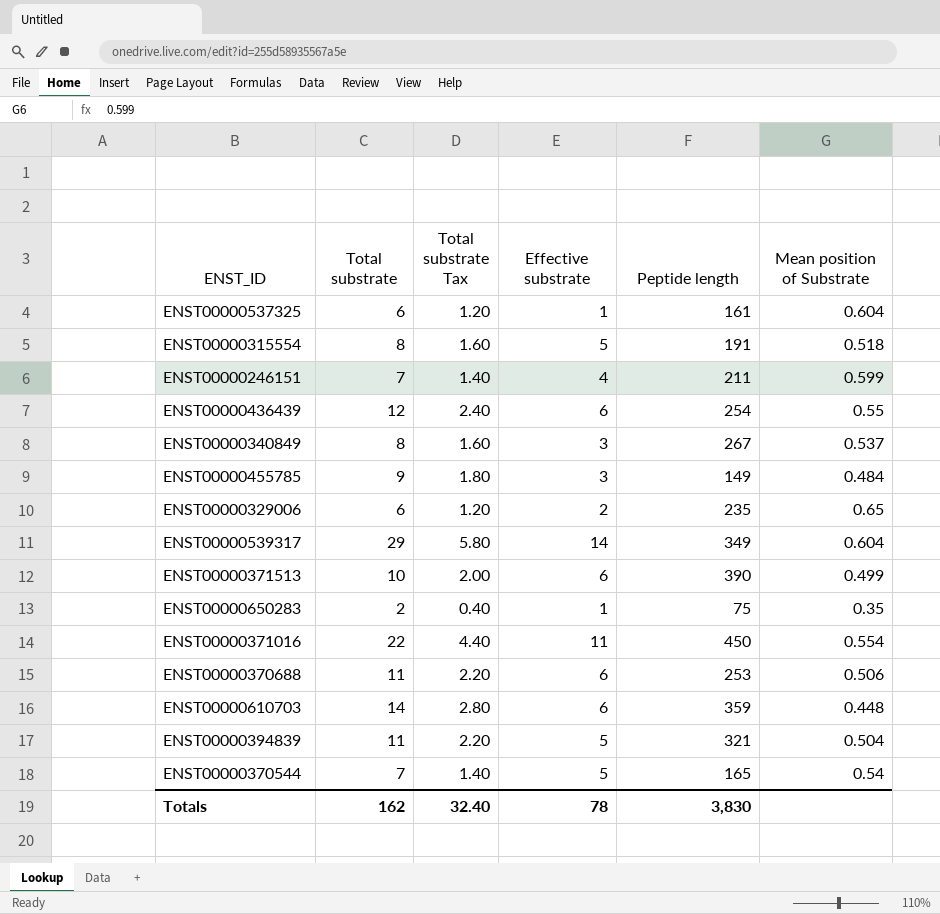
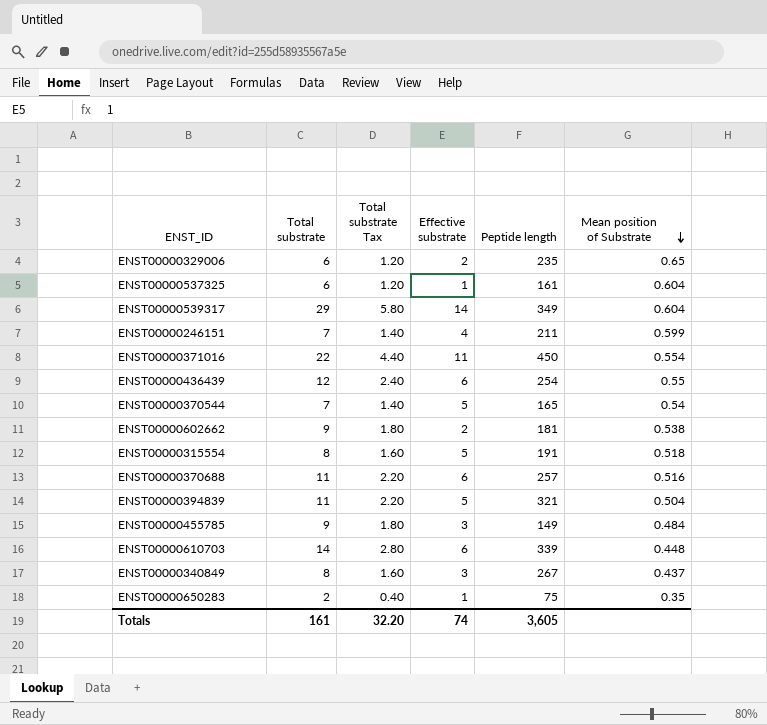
row order: none -> Mean position of Substrate descending
row ENST00000371513: 10 | 2.00 | 6 | 390 | 0.499 -> none
row ENST00000602662: none -> 9 | 1.80 | 2 | 181 | 0.538
ENST00000370688 | Peptide length: 253 -> 257
ENST00000370688 | Mean position of Substrate: 0.506 -> 0.516
ENST00000610703 | Peptide length: 359 -> 339
ENST00000340849 | Mean position of Substrate: 0.537 -> 0.437
Totals | Total substrate: 162 -> 161
Totals | Total substrate Tax: 32.40 -> 32.20
Totals | Effective substrate: 78 -> 74
Totals | Peptide length: 3,830 -> 3,605

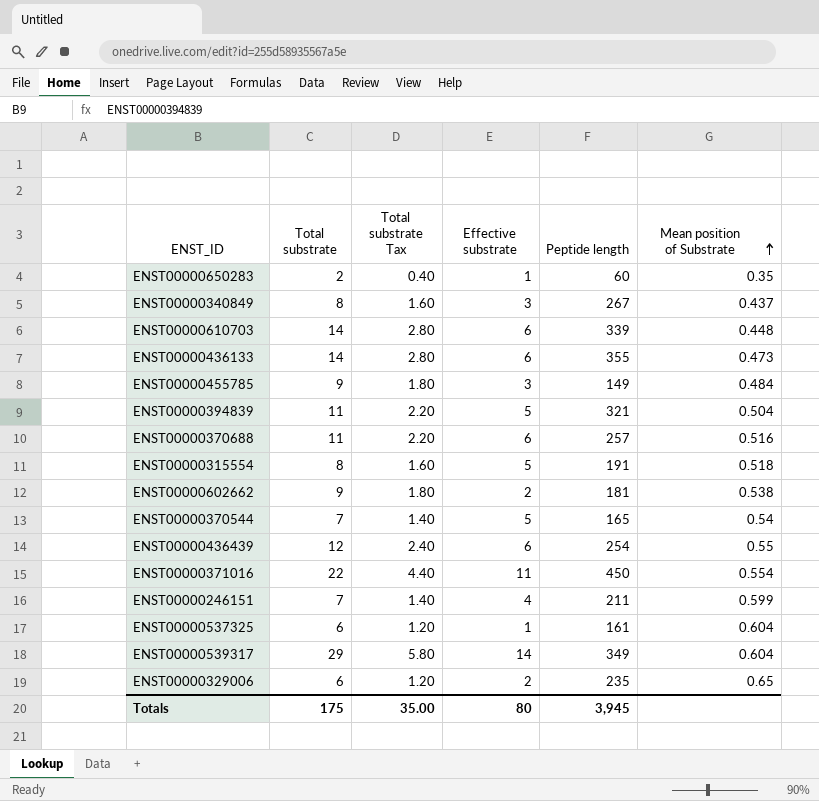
row order: Mean position of Substrate descending -> Mean position of Substrate ascending
ENST00000650283 | Peptide length: 75 -> 60
row ENST00000436133: none -> 14 | 2.80 | 6 | 355 | 0.473
Totals | Total substrate: 161 -> 175
Totals | Total substrate Tax: 32.20 -> 35.00
Totals | Effective substrate: 74 -> 80
Totals | Peptide length: 3,605 -> 3,945

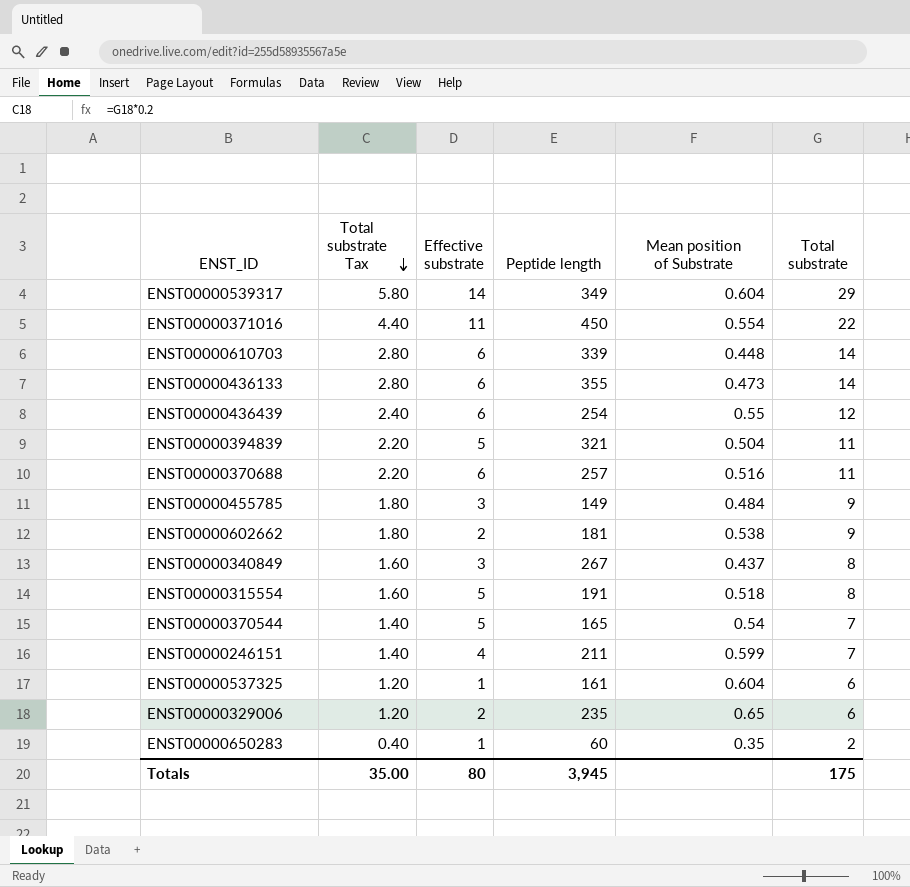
row order: Mean position of Substrate ascending -> Total substrate Tax descending
column Total substrate | position: 2 -> 6

